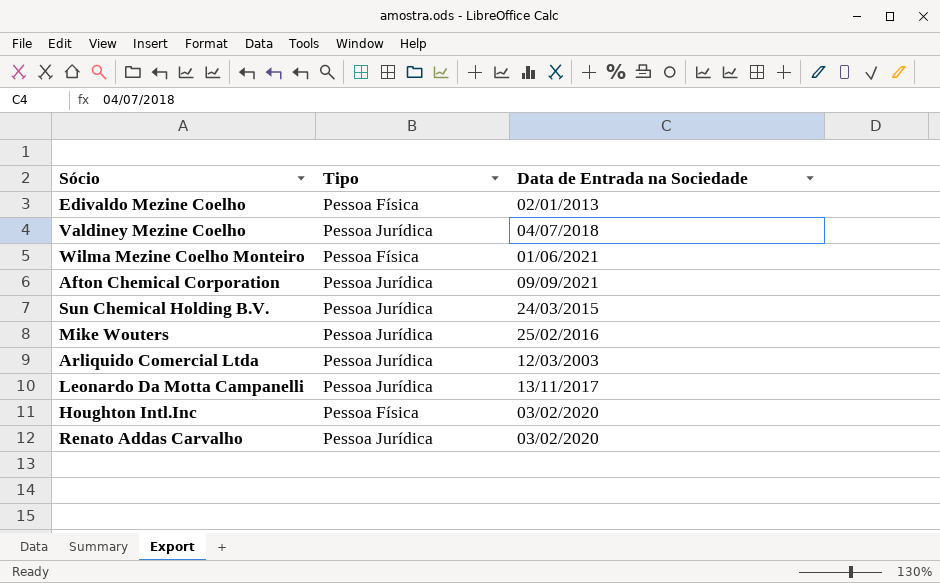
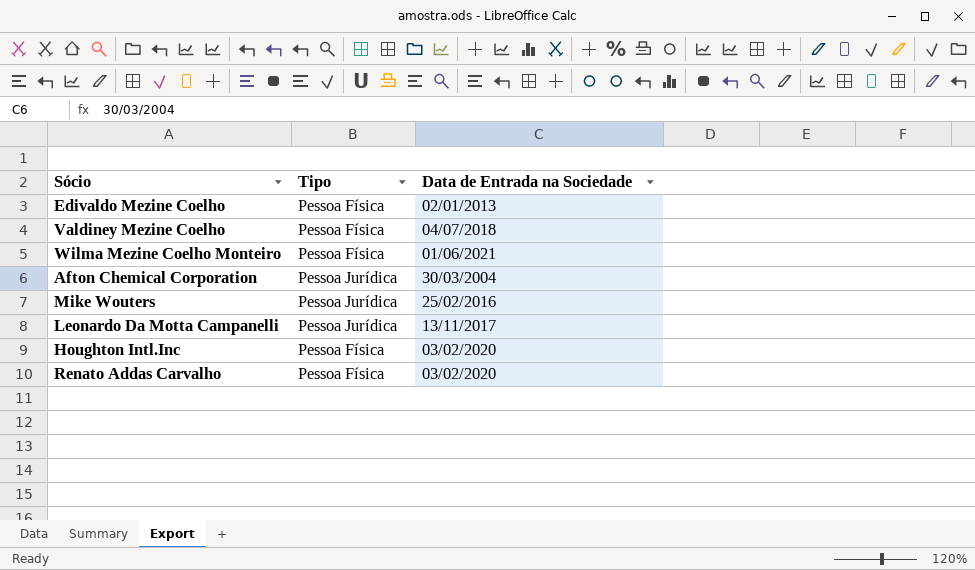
row Sun Chemical Holding B.V.: Pessoa Jurídica | 24/03/2015 -> none
row Arliquido Comercial Ltda: Pessoa Jurídica | 12/03/2003 -> none
Valdiney Mezine Coelho | Tipo: Pessoa Jurídica -> Pessoa Física
Afton Chemical Corporation | Data de Entrada na Sociedade: 09/09/2021 -> 30/03/2004
Renato Addas Carvalho | Tipo: Pessoa Jurídica -> Pessoa Física

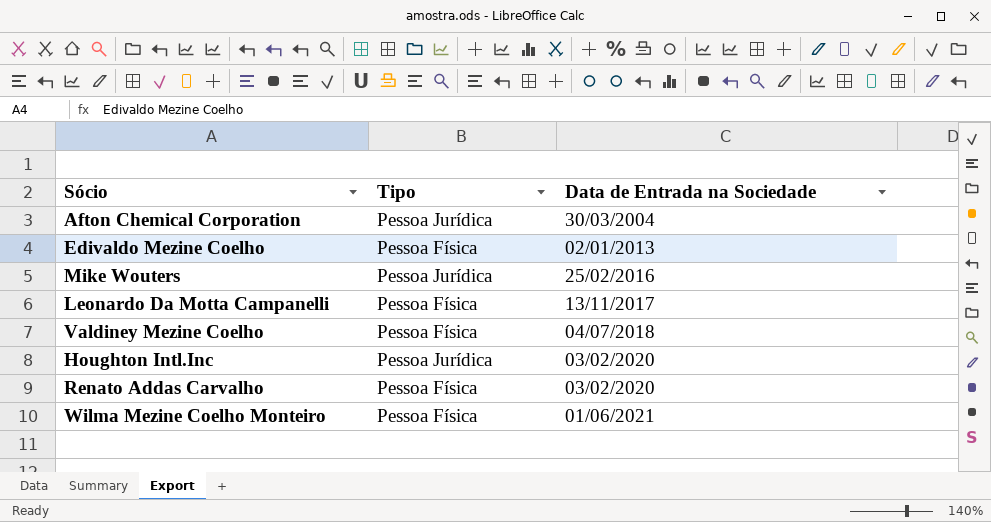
row order: none -> Data de Entrada na Sociedade ascending
Leonardo Da Motta Campanelli | Tipo: Pessoa Jurídica -> Pessoa Física
Houghton Intl.Inc | Tipo: Pessoa Física -> Pessoa Jurídica

